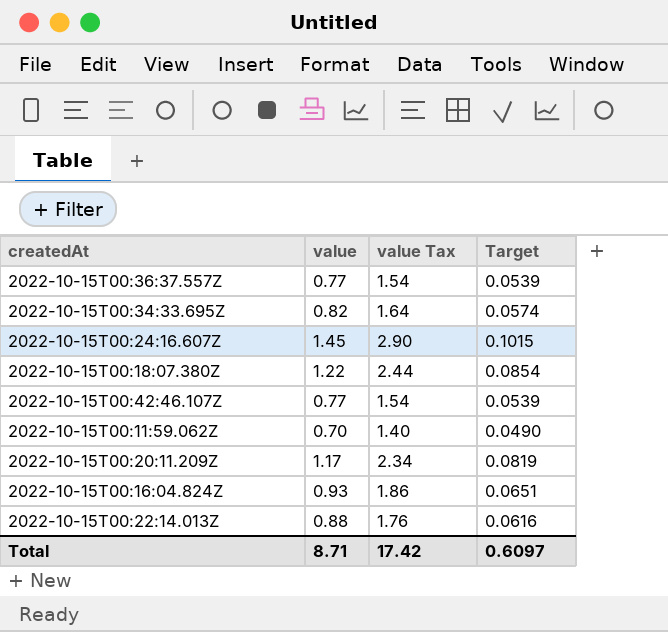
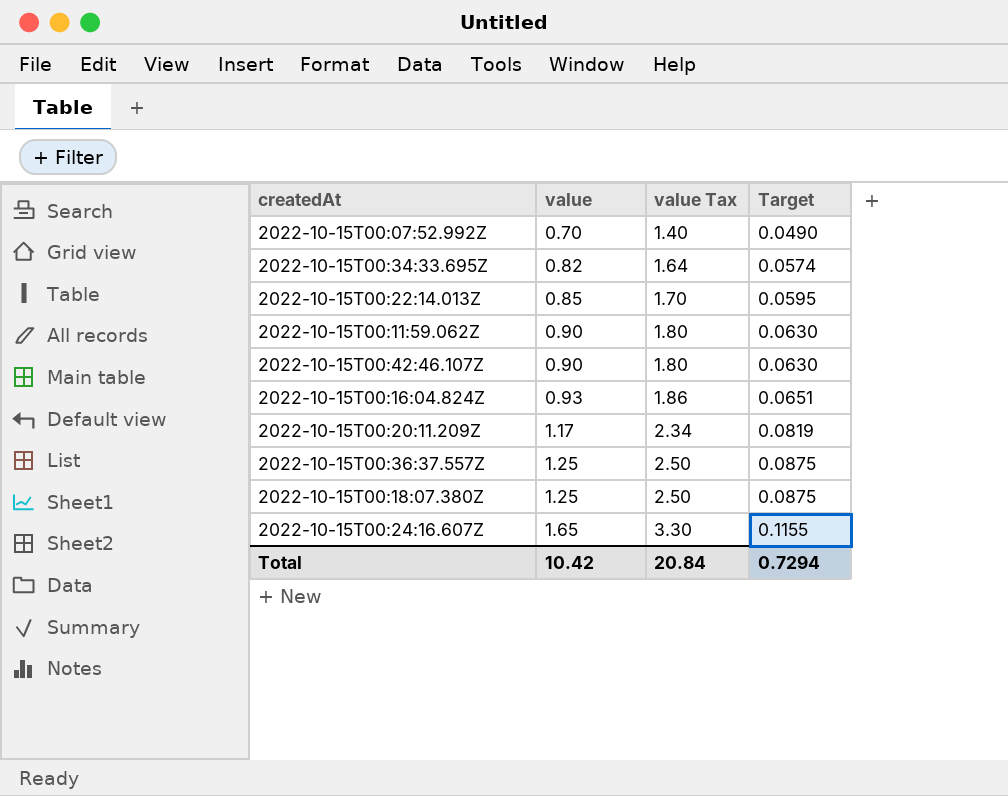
row order: none -> value ascending
row 2022-10-15T00:07:52.992Z: none -> 0.70 | 1.40 | 0.0490
2022-10-15T00:22:14.013Z | value: 0.88 -> 0.85
2022-10-15T00:22:14.013Z | value Tax: 1.76 -> 1.70
2022-10-15T00:22:14.013Z | Target: 0.0616 -> 0.0595
2022-10-15T00:11:59.062Z | value: 0.70 -> 0.90
2022-10-15T00:11:59.062Z | value Tax: 1.40 -> 1.80
2022-10-15T00:11:59.062Z | Target: 0.0490 -> 0.0630
2022-10-15T00:42:46.107Z | value: 0.77 -> 0.90
2022-10-15T00:42:46.107Z | value Tax: 1.54 -> 1.80
2022-10-15T00:42:46.107Z | Target: 0.0539 -> 0.0630
2022-10-15T00:36:37.557Z | value: 0.77 -> 1.25
2022-10-15T00:36:37.557Z | value Tax: 1.54 -> 2.50
2022-10-15T00:36:37.557Z | Target: 0.0539 -> 0.0875
2022-10-15T00:18:07.380Z | value: 1.22 -> 1.25
2022-10-15T00:18:07.380Z | value Tax: 2.44 -> 2.50
2022-10-15T00:18:07.380Z | Target: 0.0854 -> 0.0875
2022-10-15T00:24:16.607Z | value: 1.45 -> 1.65
2022-10-15T00:24:16.607Z | value Tax: 2.90 -> 3.30
2022-10-15T00:24:16.607Z | Target: 0.1015 -> 0.1155
Total | value: 8.71 -> 10.42
Total | value Tax: 17.42 -> 20.84
Total | Target: 0.6097 -> 0.7294

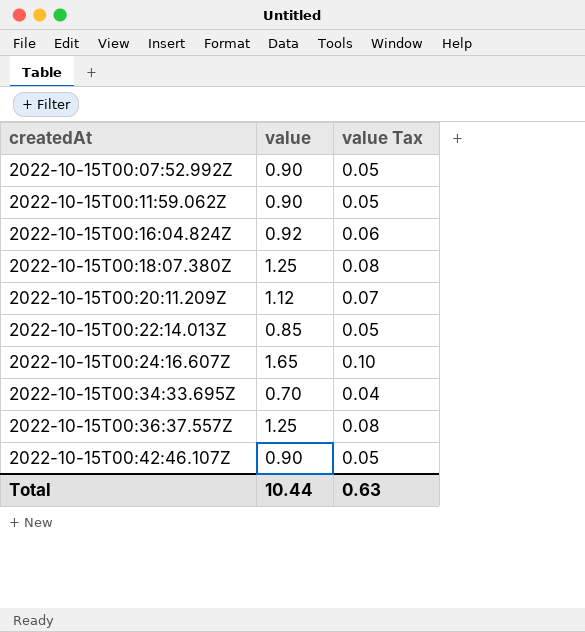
row order: value ascending -> createdAt ascending
column Target | formula: [value] * 0.07 -> none
column value Tax | formula: [value] * 2 -> [value] * 0.06
2022-10-15T00:07:52.992Z | value: 0.70 -> 0.90
2022-10-15T00:16:04.824Z | value: 0.93 -> 0.92
2022-10-15T00:20:11.209Z | value: 1.17 -> 1.12
2022-10-15T00:34:33.695Z | value: 0.82 -> 0.70
Total | value: 10.42 -> 10.44
Total | value Tax: 20.84 -> 0.63

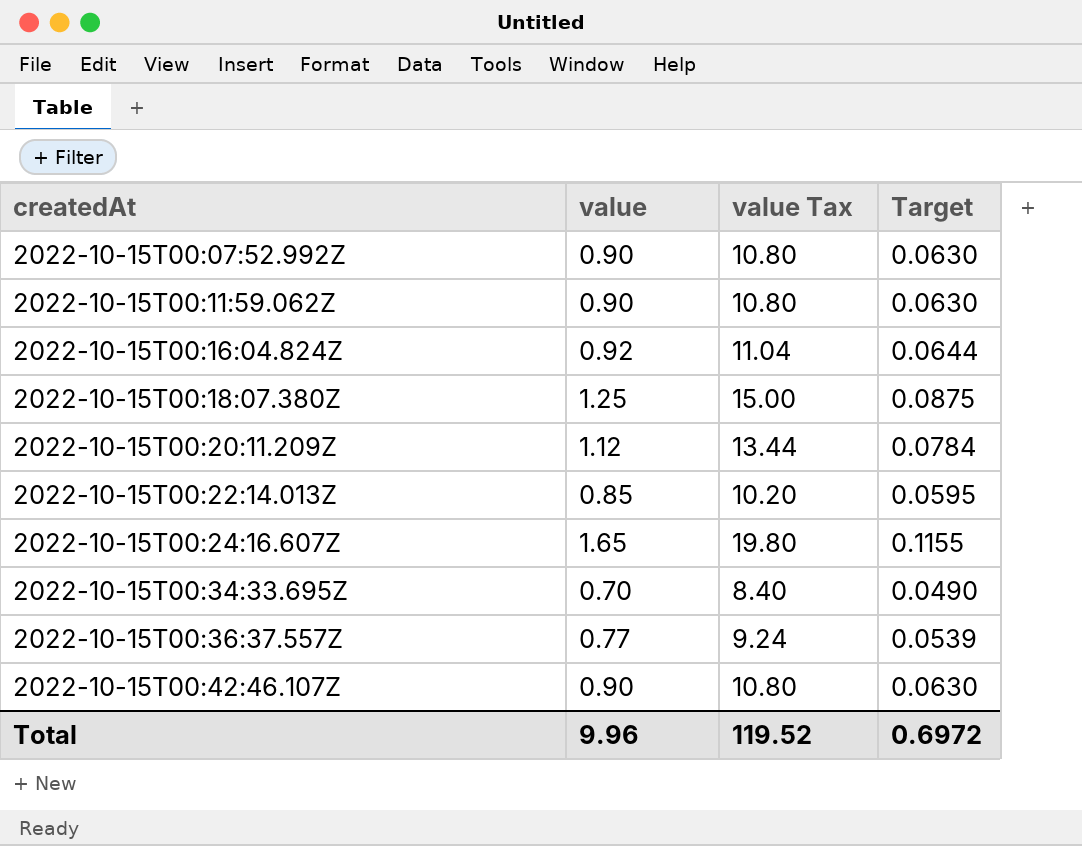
column value Tax | formula: [value] * 0.06 -> [value] * 12
column Target | formula: none -> [value] * 0.07
2022-10-15T00:36:37.557Z | value: 1.25 -> 0.77
Total | value: 10.44 -> 9.96
Total | value Tax: 0.63 -> 119.52

